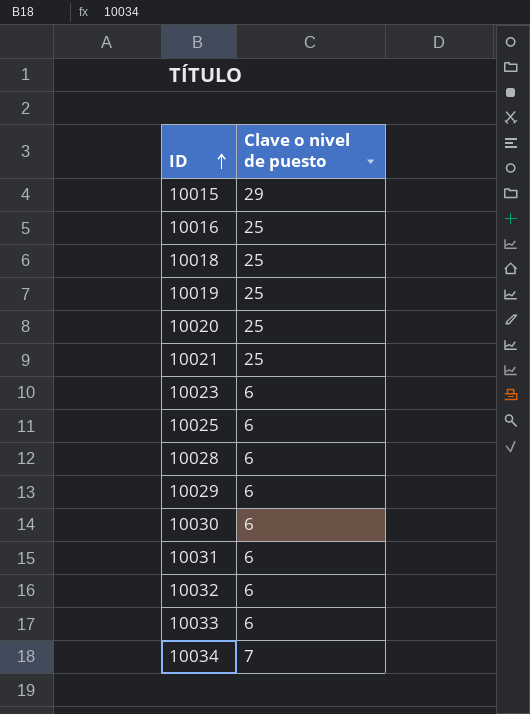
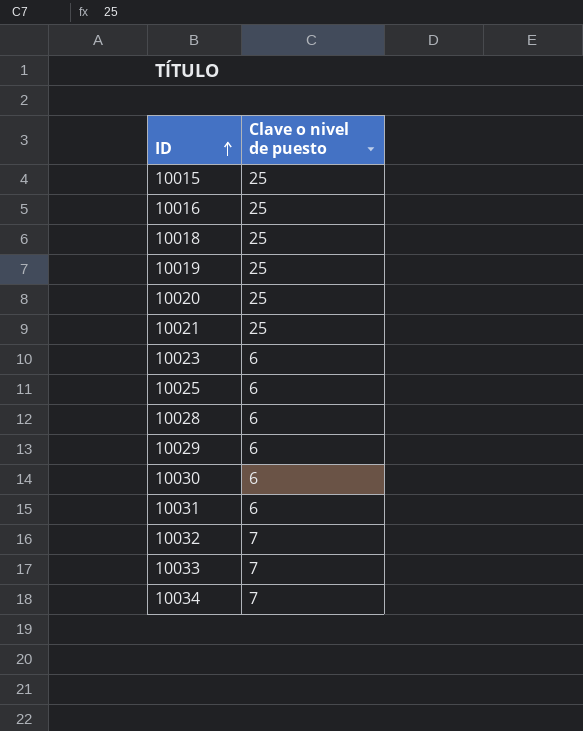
10015 | Clave o nivel de puesto: 29 -> 25
10032 | Clave o nivel de puesto: 6 -> 7
10033 | Clave o nivel de puesto: 6 -> 7

